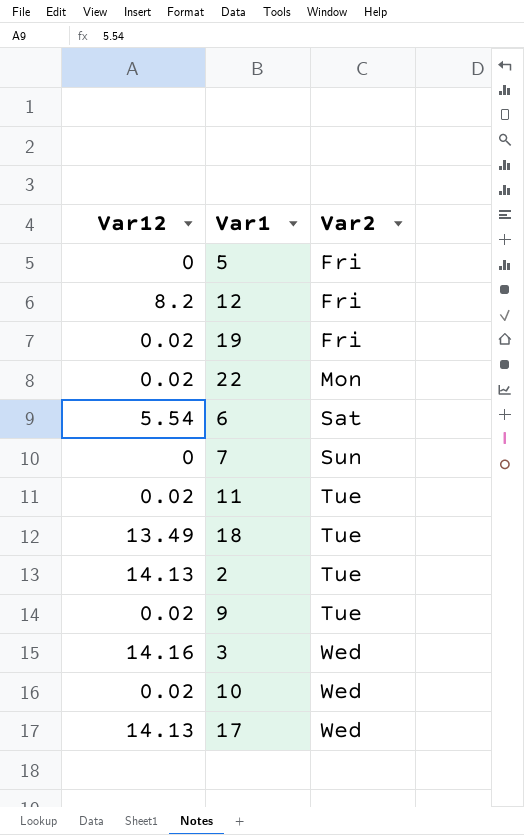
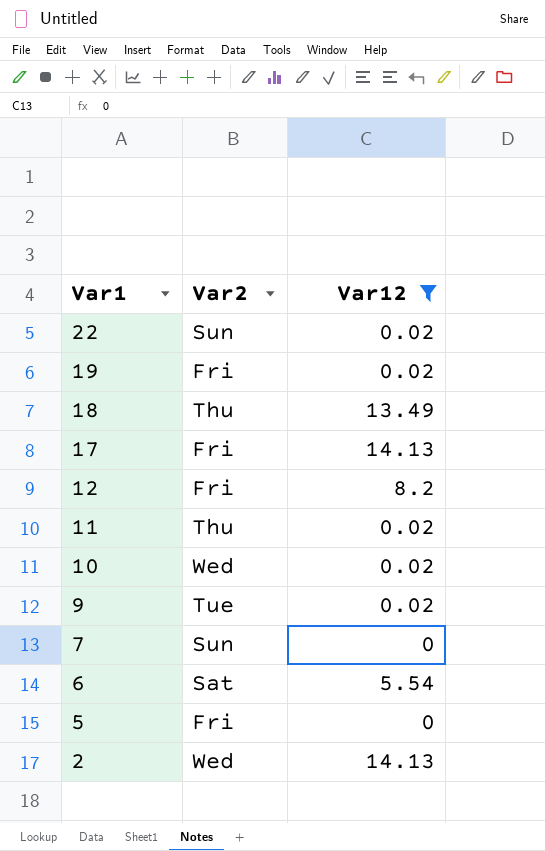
filter: none -> Var12 != 14.16
row order: Var2 ascending -> Var1 descending
column Var12 | position: 1 -> 3
22 | Var2: Mon -> Sun
18 | Var2: Tue -> Thu
17 | Var2: Wed -> Fri
11 | Var2: Tue -> Thu
2 | Var2: Tue -> Wed

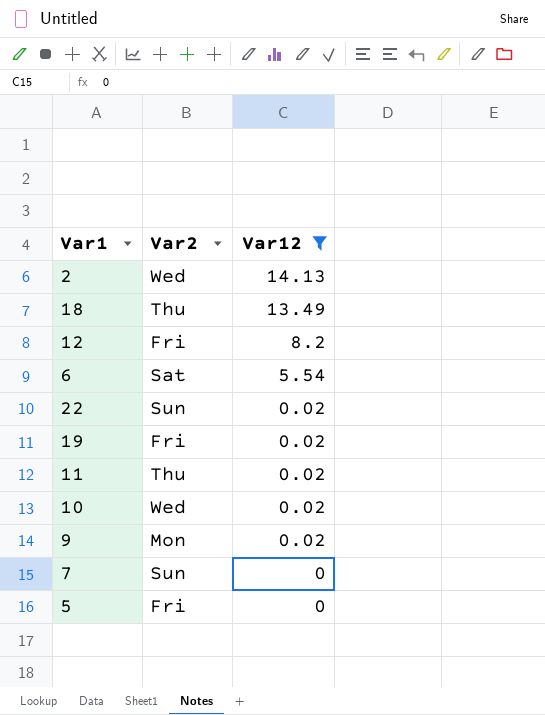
row order: Var1 descending -> Var12 descending
row 17: Fri | 14.13 -> none
9 | Var2: Tue -> Mon

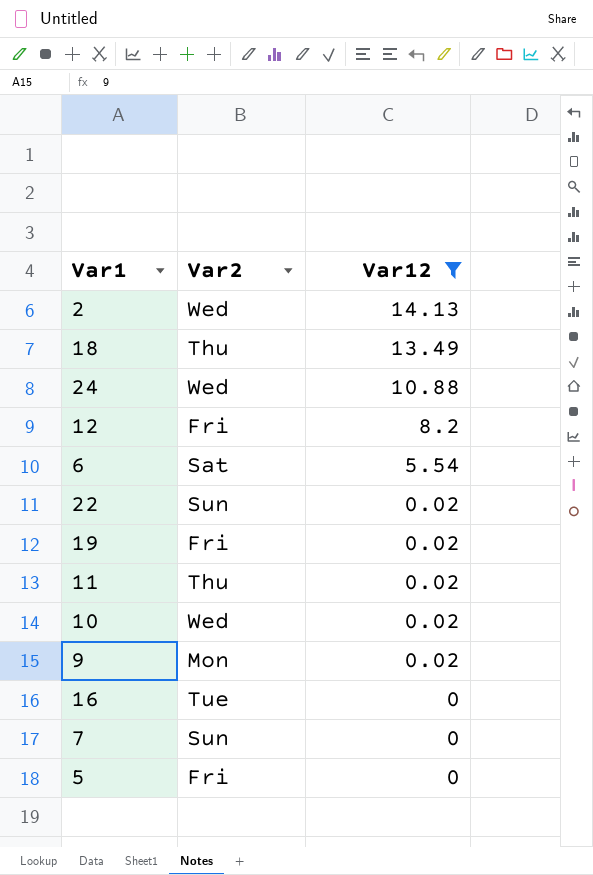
row 24: none -> Wed | 10.88
row 16: none -> Tue | 0

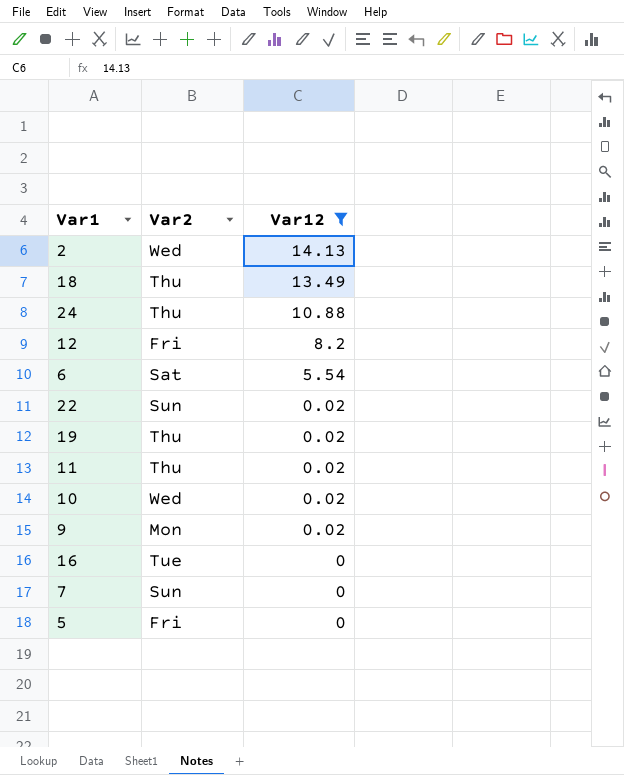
24 | Var2: Wed -> Thu
19 | Var2: Fri -> Thu

